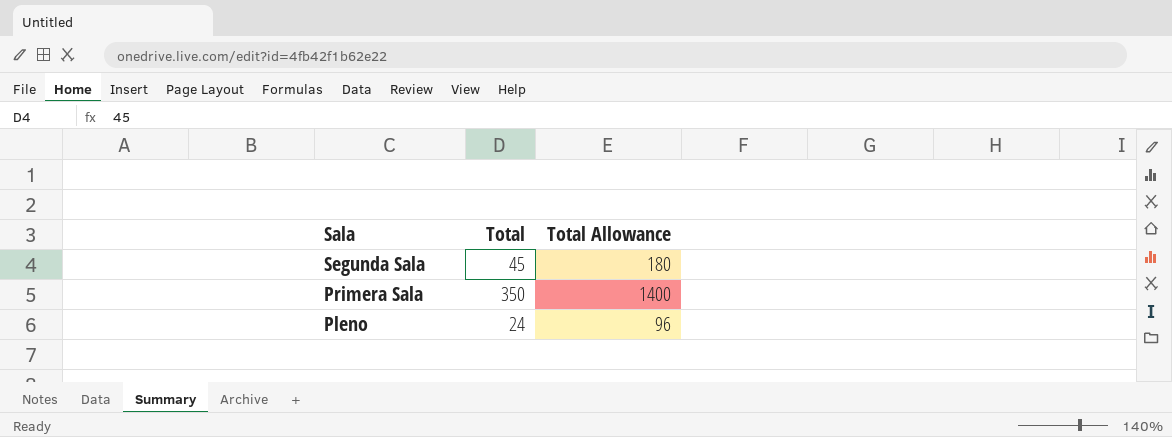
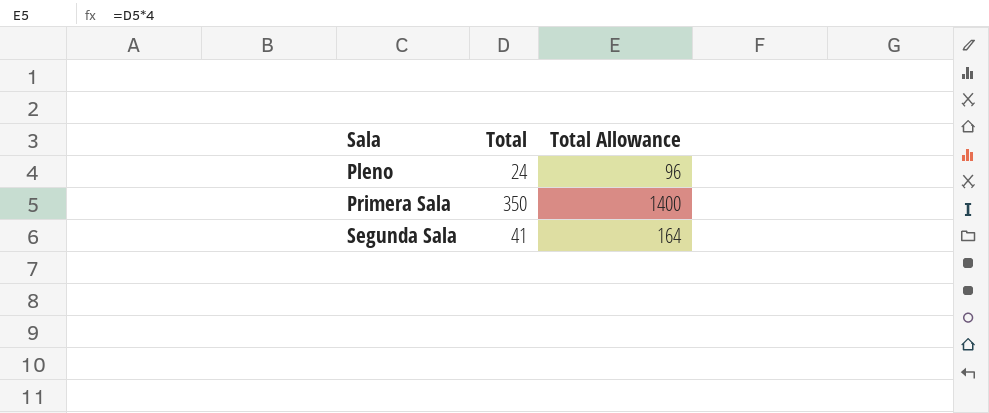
row order: Sala descending -> Sala ascending
Segunda Sala | Total: 45 -> 41
Segunda Sala | Total Allowance: 180 -> 164

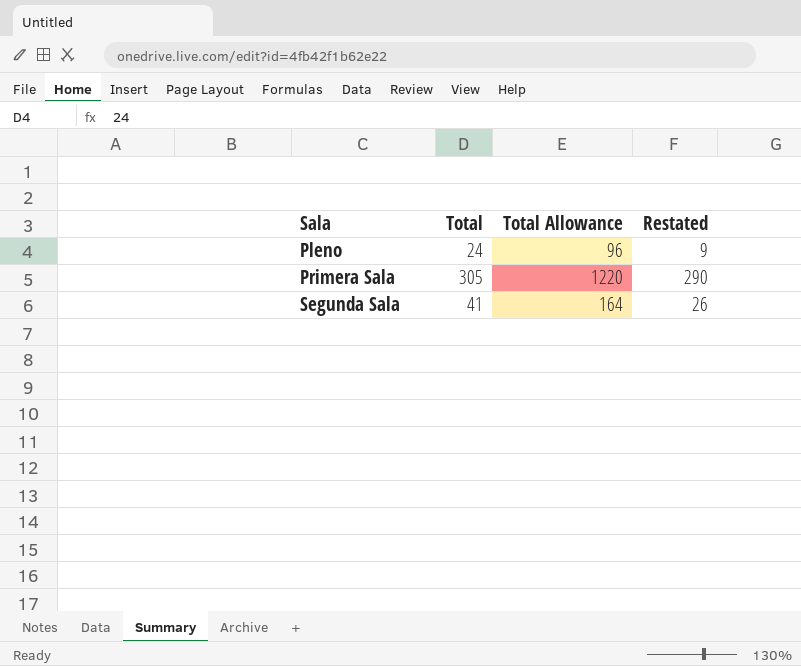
column Restated | formula: none -> [Total] - 15
Primera Sala | Total: 350 -> 305
Primera Sala | Total Allowance: 1400 -> 1220

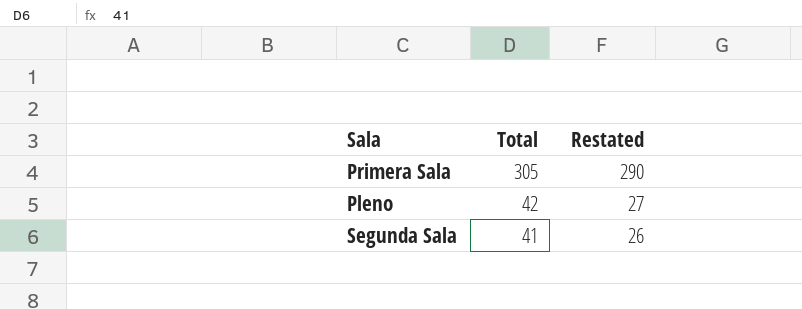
row order: Sala ascending -> Total descending
column Total Allowance | formula: [Total] * 4 -> none
Pleno | Total: 24 -> 42
Pleno | Restated: 9 -> 27

